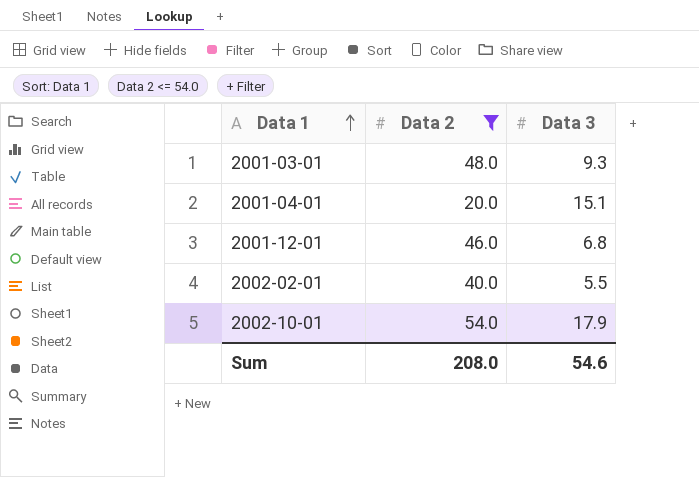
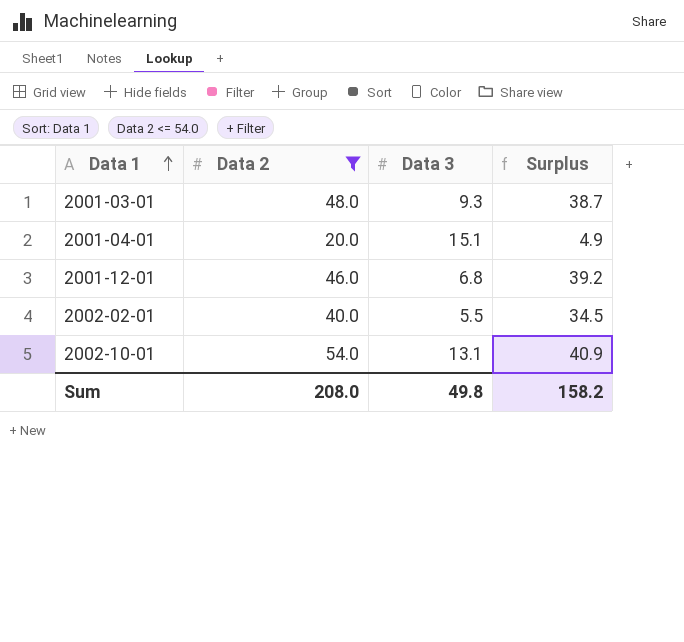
column Surplus | formula: none -> [Data 2] - [Data 3]
2002-10-01 | Data 3: 17.9 -> 13.1
Sum | Data 3: 54.6 -> 49.8

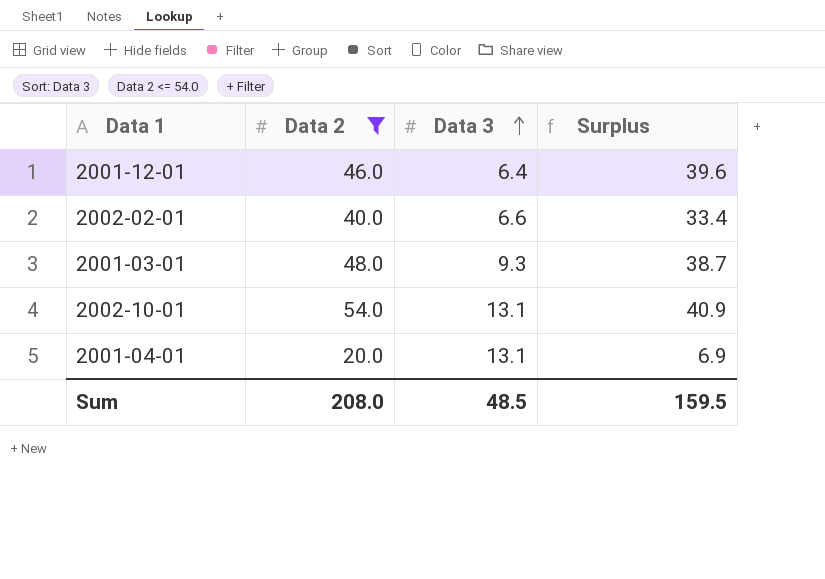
row order: Data 1 ascending -> Data 3 ascending
2001-12-01 | Data 3: 6.8 -> 6.4
2001-12-01 | Surplus: 39.2 -> 39.6
2002-02-01 | Data 3: 5.5 -> 6.6
2002-02-01 | Surplus: 34.5 -> 33.4
2001-04-01 | Data 3: 15.1 -> 13.1
2001-04-01 | Surplus: 4.9 -> 6.9
Sum | Data 3: 49.8 -> 48.5
Sum | Surplus: 158.2 -> 159.5

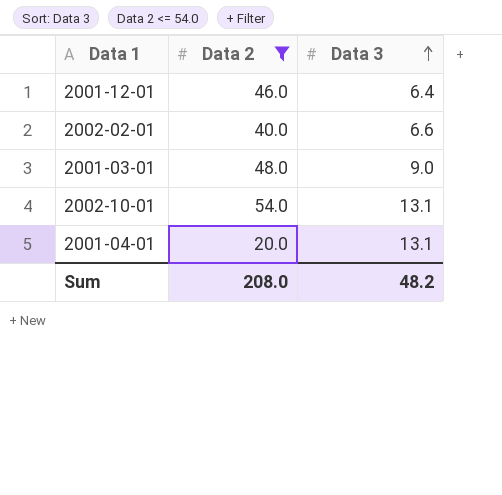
column Surplus | formula: [Data 2] - [Data 3] -> none
2001-03-01 | Data 3: 9.3 -> 9.0
Sum | Data 3: 48.5 -> 48.2

